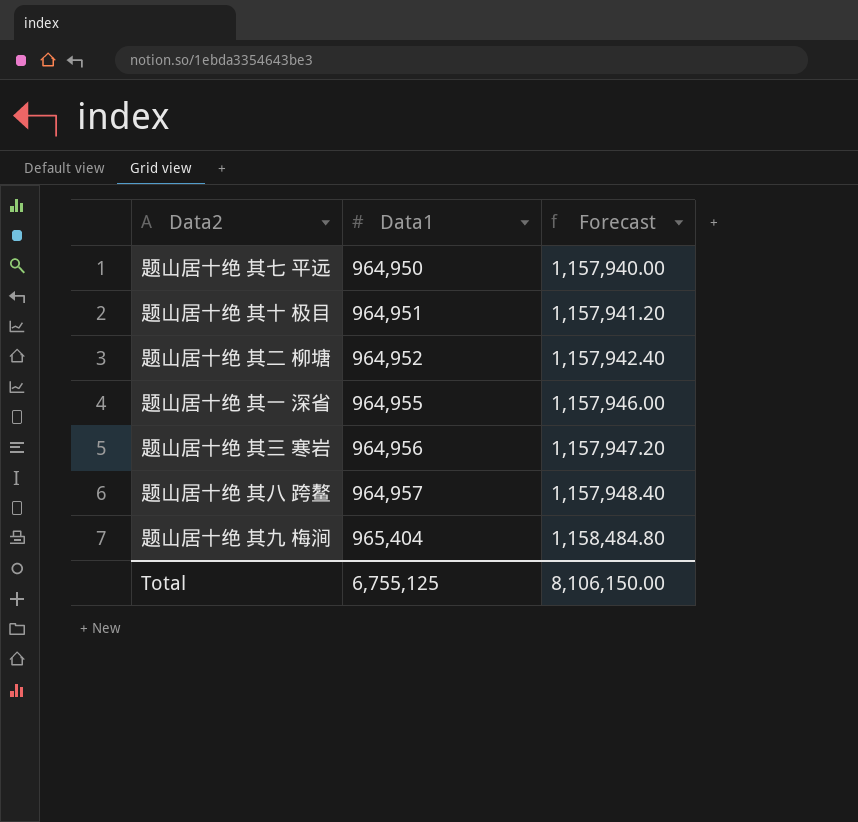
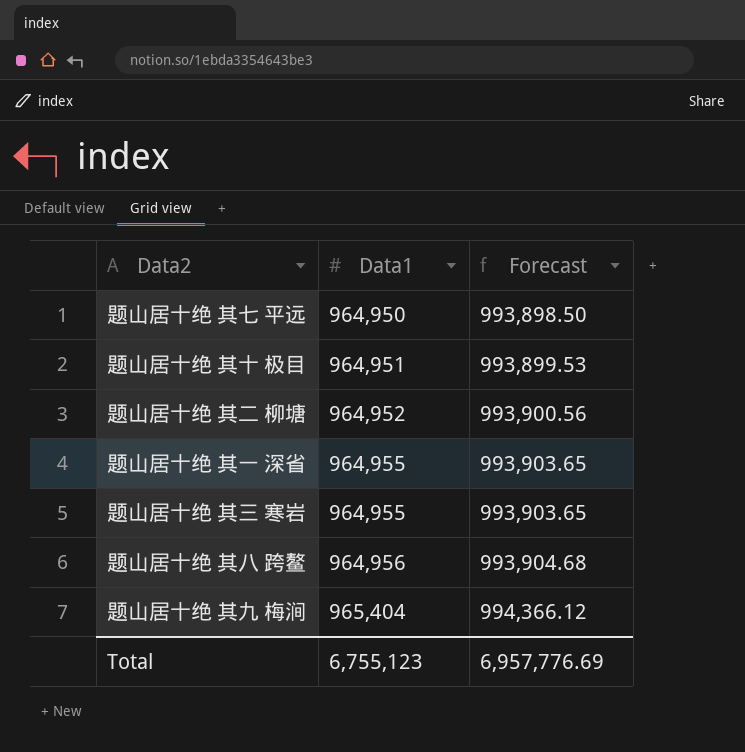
column Forecast | formula: [Data1] * 1.2 -> [Data1] * 1.03
题山居十绝 其三 寒岩 | Data1: 964,956 -> 964,955
题山居十绝 其八 跨鳌 | Data1: 964,957 -> 964,956
Total | Data1: 6,755,125 -> 6,755,123
Total | Forecast: 8,106,150.00 -> 6,957,776.69

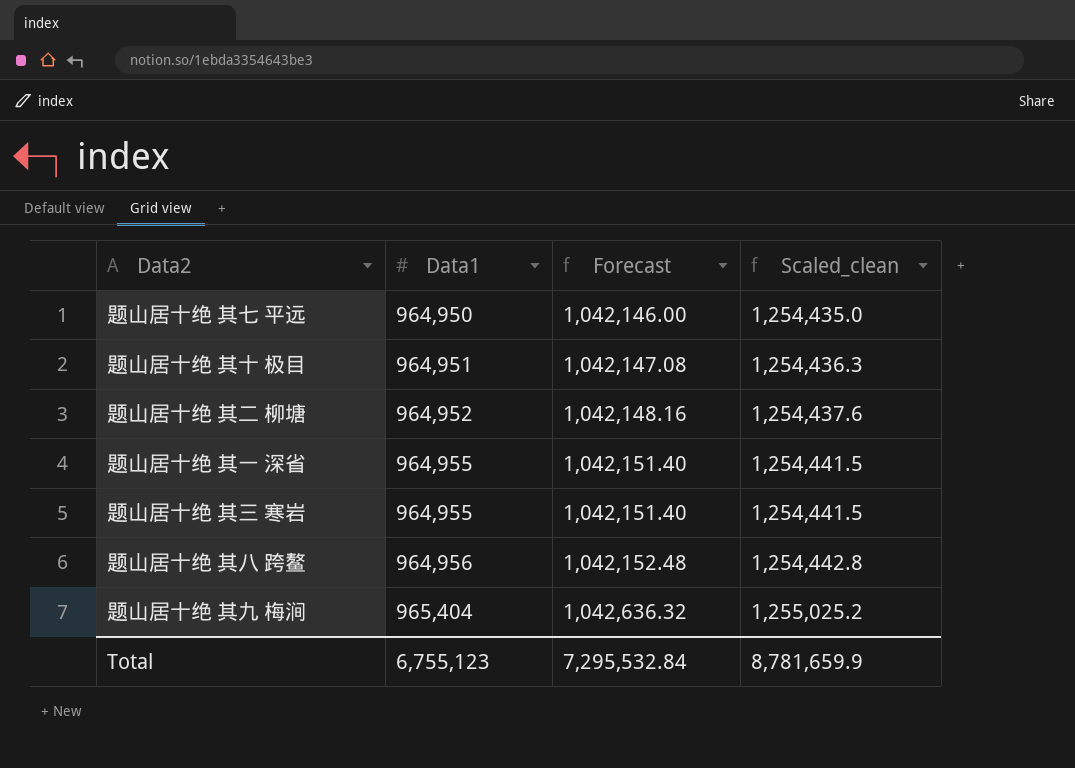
column Forecast | formula: [Data1] * 1.03 -> [Data1] * 1.08
column Scaled_clean | formula: none -> [Data1] * 1.3
Total | Forecast: 6,957,776.69 -> 7,295,532.84

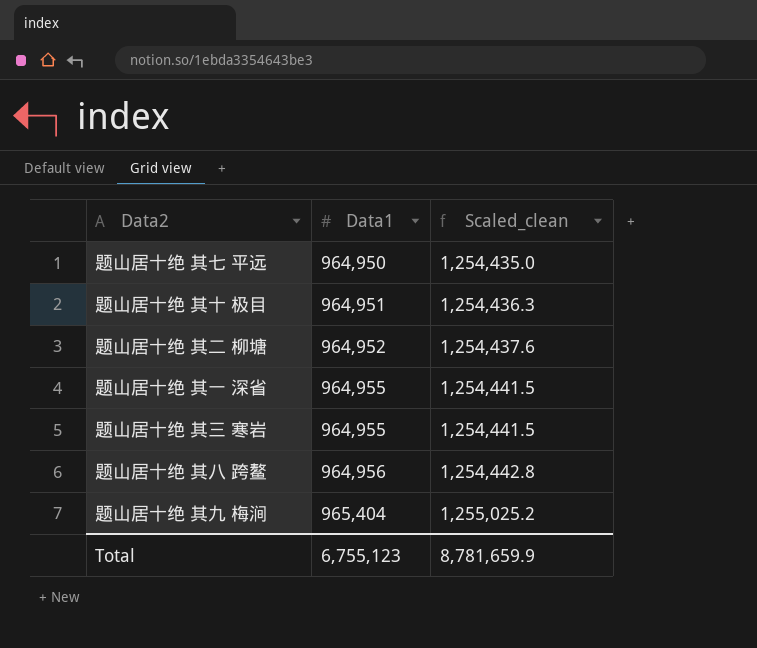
column Forecast | formula: [Data1] * 1.08 -> none

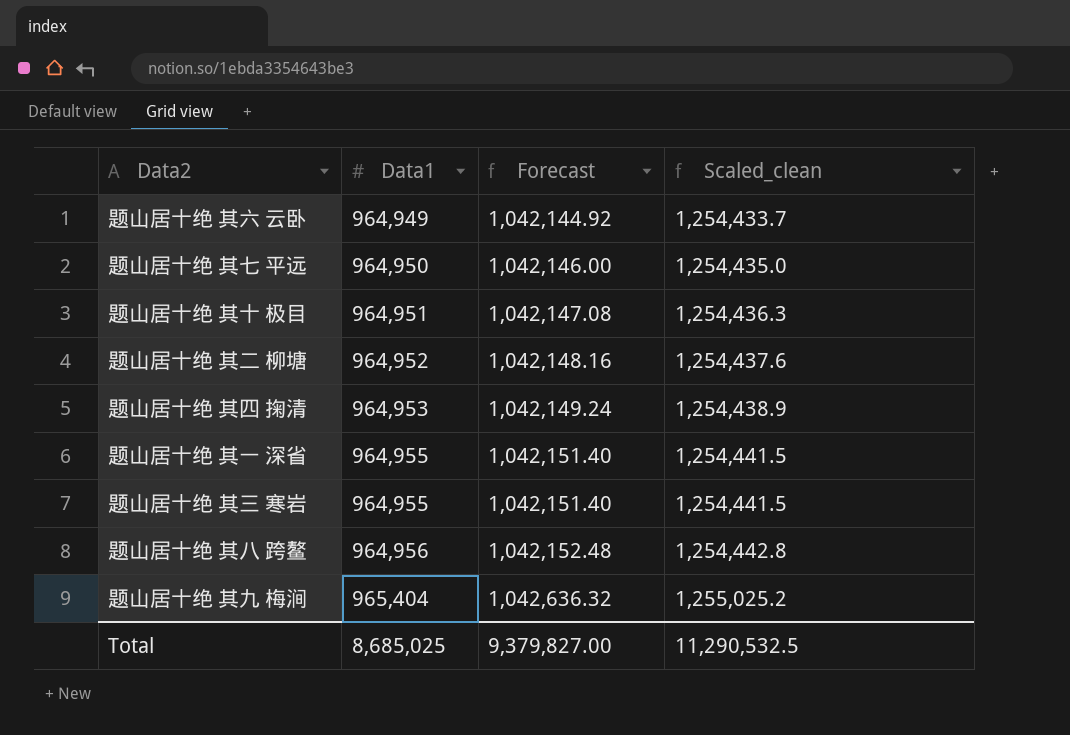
column Forecast | formula: none -> [Data1] * 1.08
row 题山居十绝 其六 云卧: none -> 964,949 | 1,042,144.92 | 1,254,433.7
row 题山居十绝 其四 掬清: none -> 964,953 | 1,042,149.24 | 1,254,438.9
Total | Data1: 6,755,123 -> 8,685,025
Total | Scaled_clean: 8,781,659.9 -> 11,290,532.5

